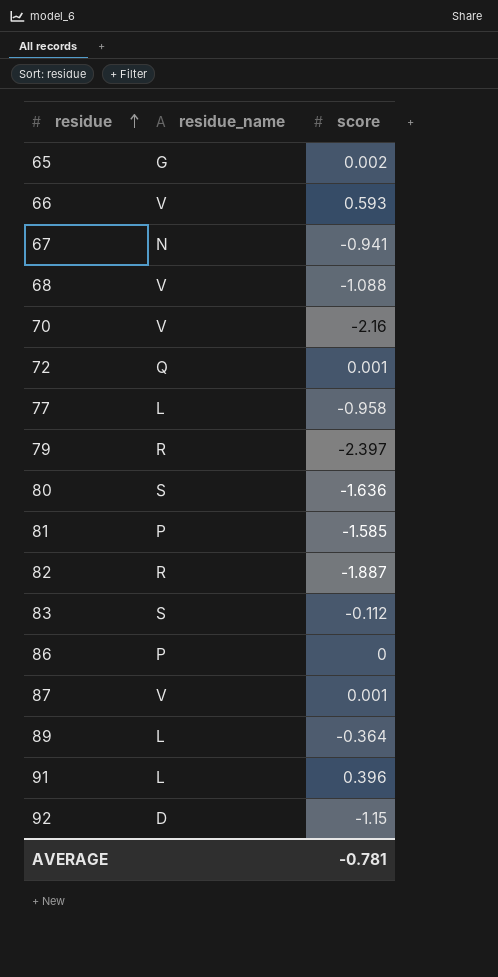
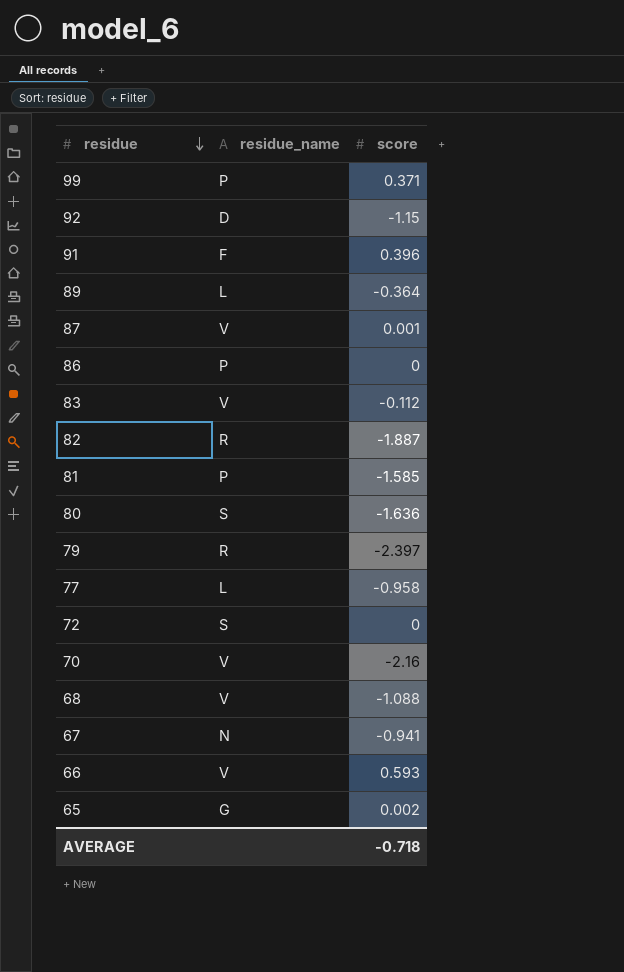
row order: residue ascending -> residue descending
row 99: none -> P | 0.371
91 | residue_name: L -> F
83 | residue_name: S -> V
72 | residue_name: Q -> S
72 | score: 0.001 -> 0
AVERAGE | score: -0.781 -> -0.718

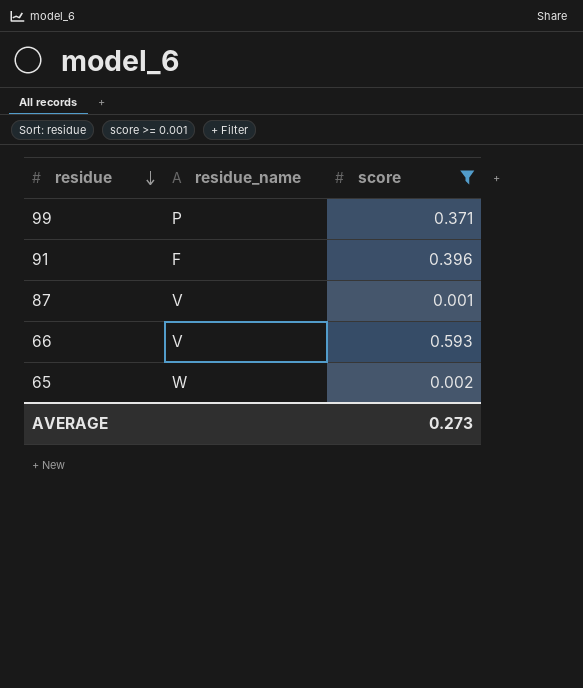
filter: none -> score >= 0.001
65 | residue_name: G -> W
AVERAGE | score: -0.718 -> 0.273

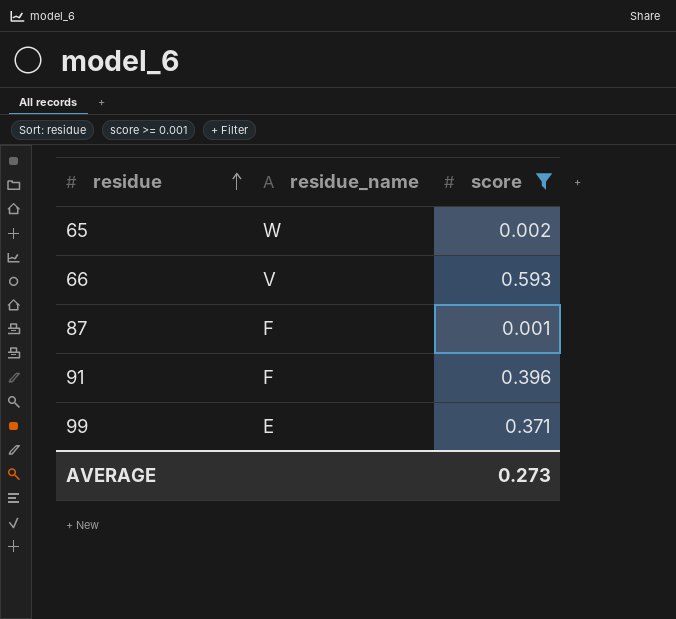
row order: residue descending -> residue ascending
87 | residue_name: V -> F
99 | residue_name: P -> E

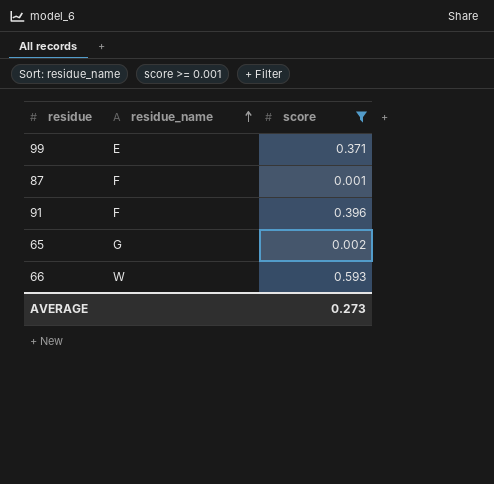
row order: residue ascending -> residue_name ascending
65 | residue_name: W -> G
66 | residue_name: V -> W

